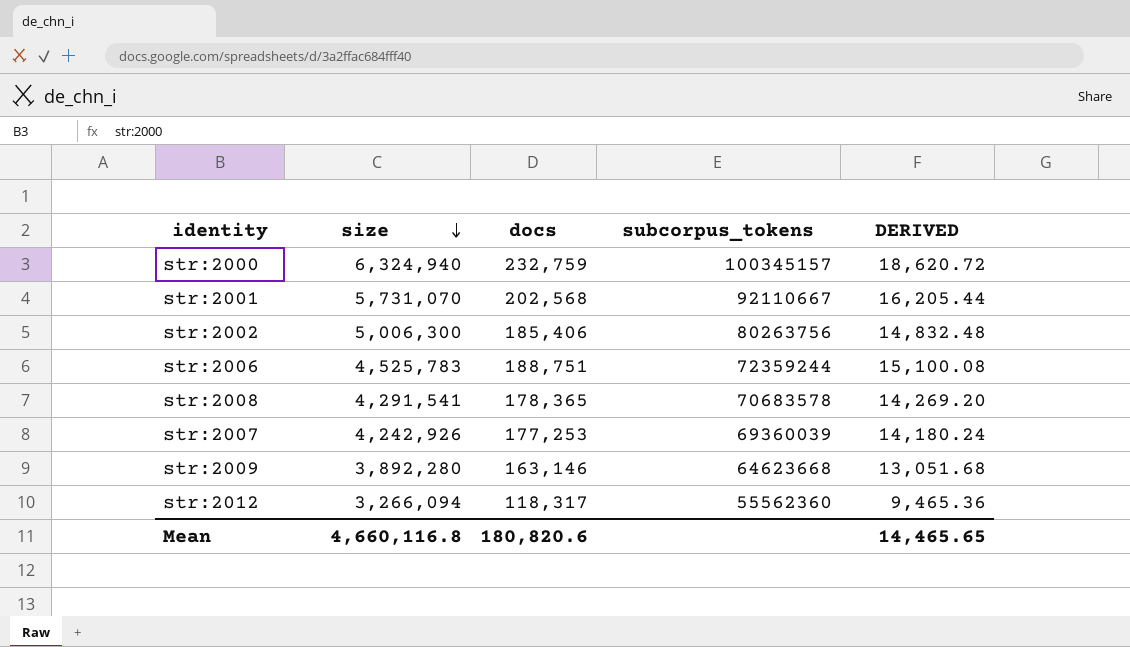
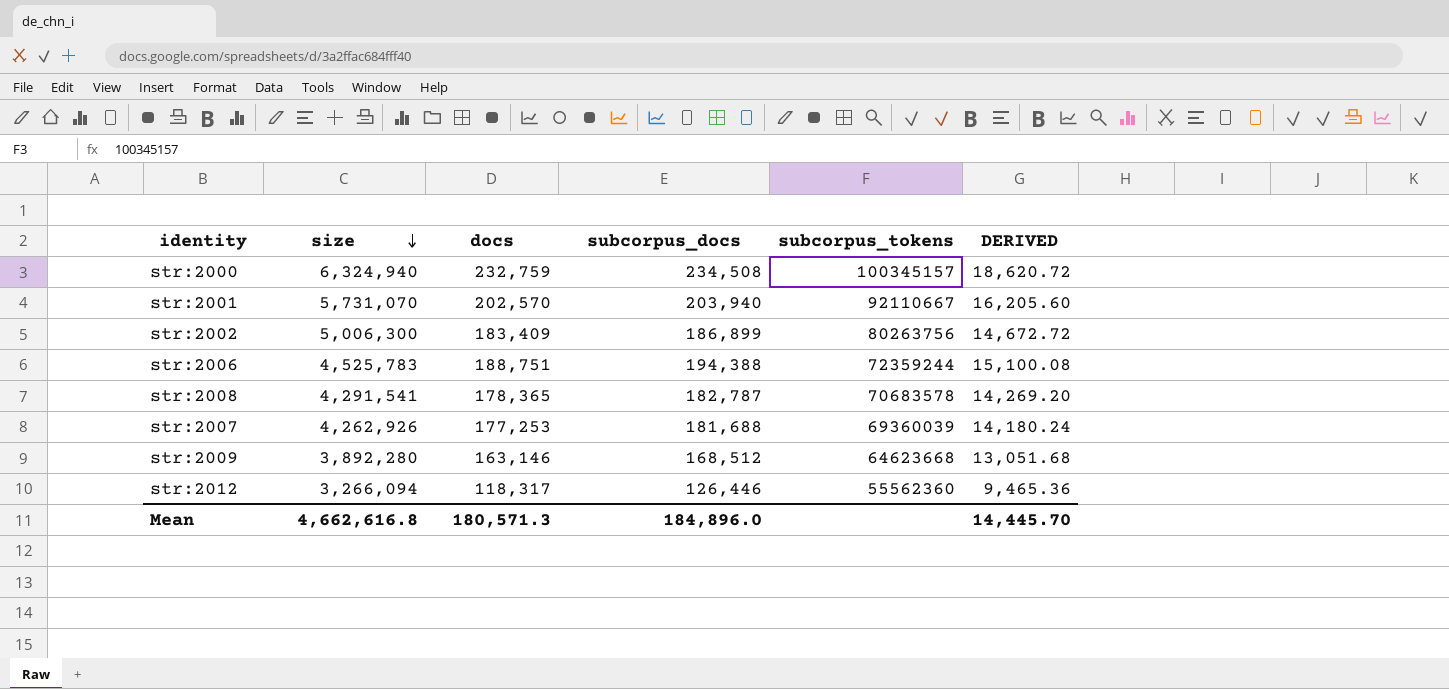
column subcorpus_docs | position: none -> 4
str:2001 | docs: 202,568 -> 202,570
str:2001 | DERIVED: 16,205.44 -> 16,205.60
str:2002 | docs: 185,406 -> 183,409
str:2002 | DERIVED: 14,832.48 -> 14,672.72
str:2007 | size: 4,242,926 -> 4,262,926
Mean | size: 4,660,116.8 -> 4,662,616.8
Mean | docs: 180,820.6 -> 180,571.3
Mean | DERIVED: 14,465.65 -> 14,445.70

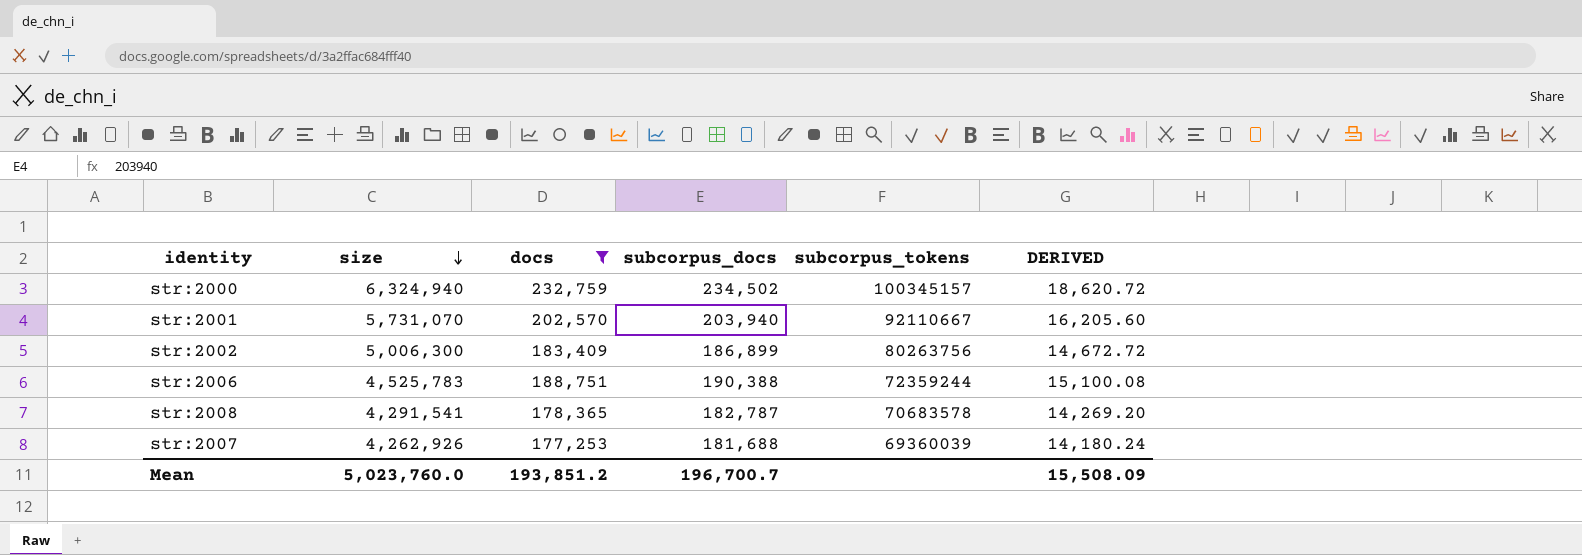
filter: none -> docs >= 177,253
str:2000 | subcorpus_docs: 234,508 -> 234,502
str:2006 | subcorpus_docs: 194,388 -> 190,388
Mean | size: 4,662,616.8 -> 5,023,760.0
Mean | docs: 180,571.3 -> 193,851.2
Mean | subcorpus_docs: 184,896.0 -> 196,700.7
Mean | DERIVED: 14,445.70 -> 15,508.09

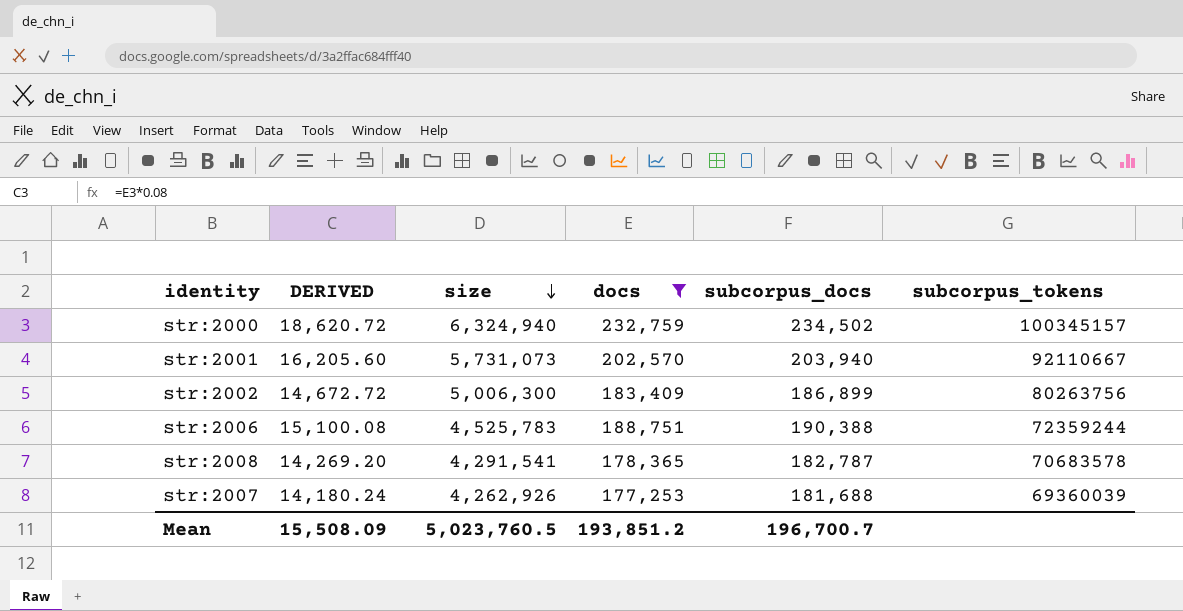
column DERIVED | position: 6 -> 2
str:2001 | size: 5,731,070 -> 5,731,073
Mean | size: 5,023,760.0 -> 5,023,760.5

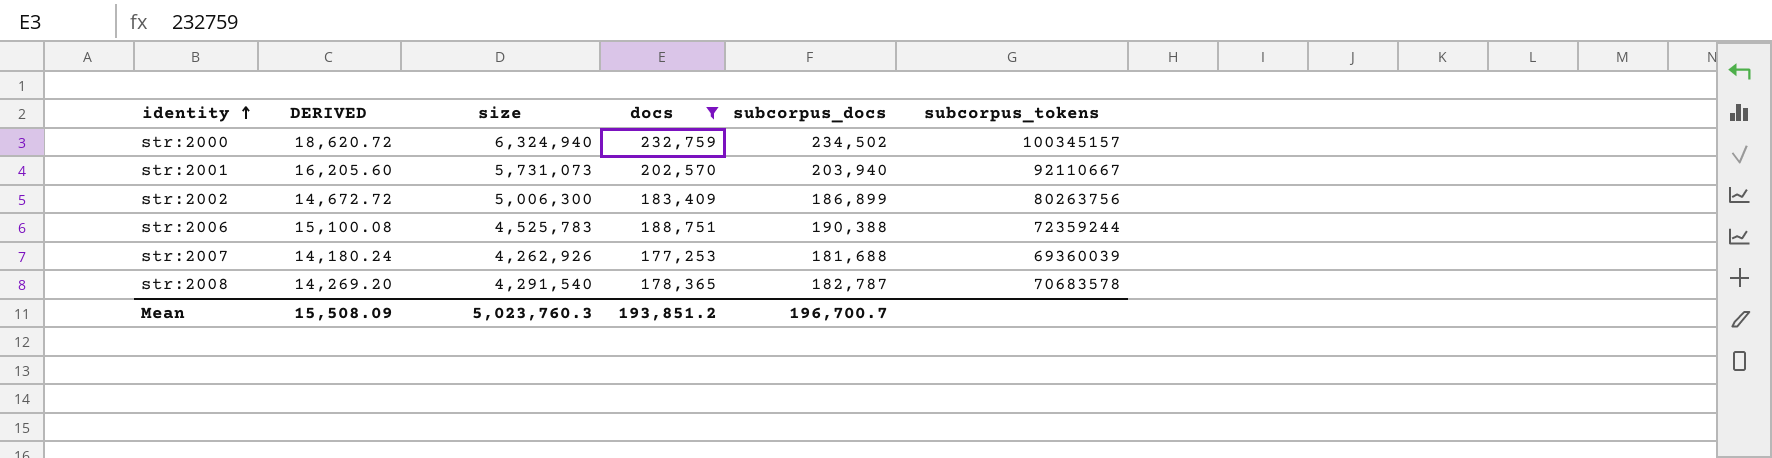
row order: size descending -> identity ascending
str:2008 | size: 4,291,541 -> 4,291,540
Mean | size: 5,023,760.5 -> 5,023,760.3

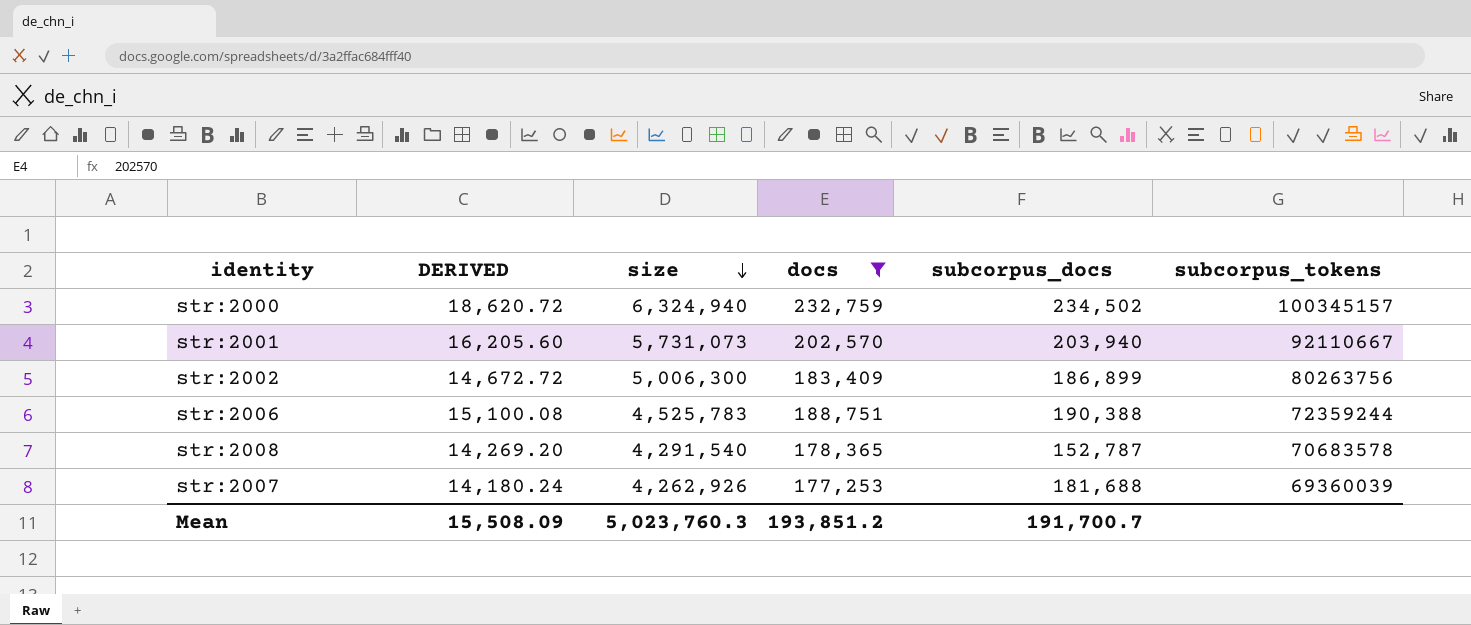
row order: identity ascending -> size descending
str:2008 | subcorpus_docs: 182,787 -> 152,787
Mean | subcorpus_docs: 196,700.7 -> 191,700.7

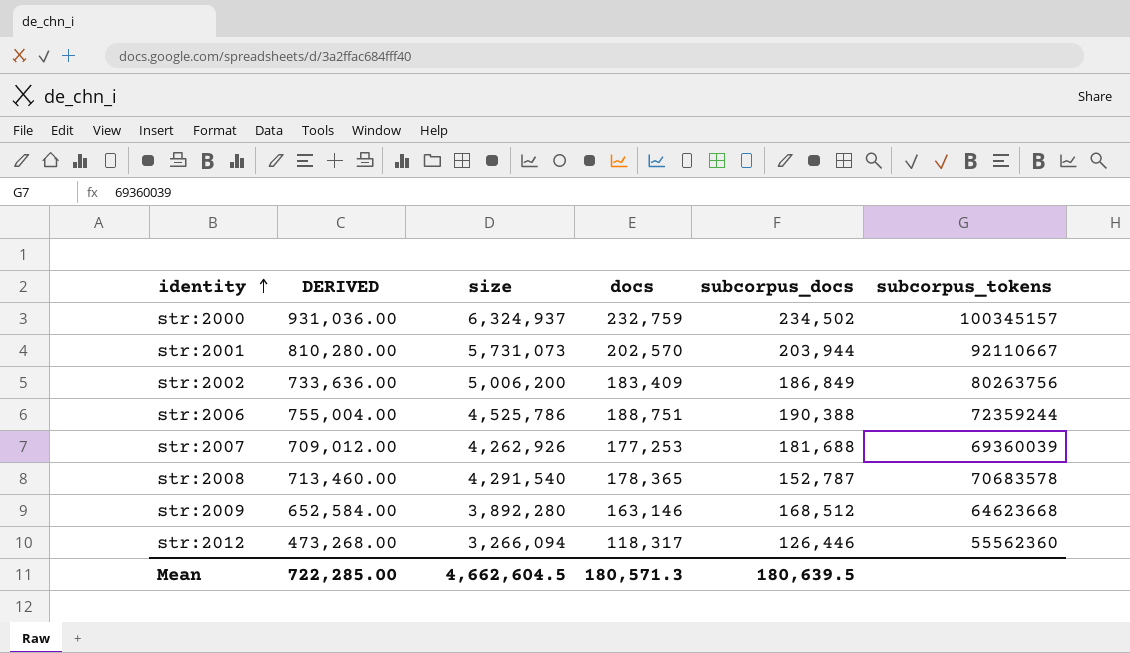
filter: docs >= 177,253 -> none
row order: size descending -> identity ascending
column DERIVED | formula: [docs] * 0.08 -> [docs] * 4
str:2000 | size: 6,324,940 -> 6,324,937
str:2001 | subcorpus_docs: 203,940 -> 203,944
str:2002 | size: 5,006,300 -> 5,006,200
str:2002 | subcorpus_docs: 186,899 -> 186,849
str:2006 | size: 4,525,783 -> 4,525,786
Mean | DERIVED: 15,508.09 -> 722,285.00
Mean | size: 5,023,760.3 -> 4,662,604.5
Mean | docs: 193,851.2 -> 180,571.3
Mean | subcorpus_docs: 191,700.7 -> 180,639.5

